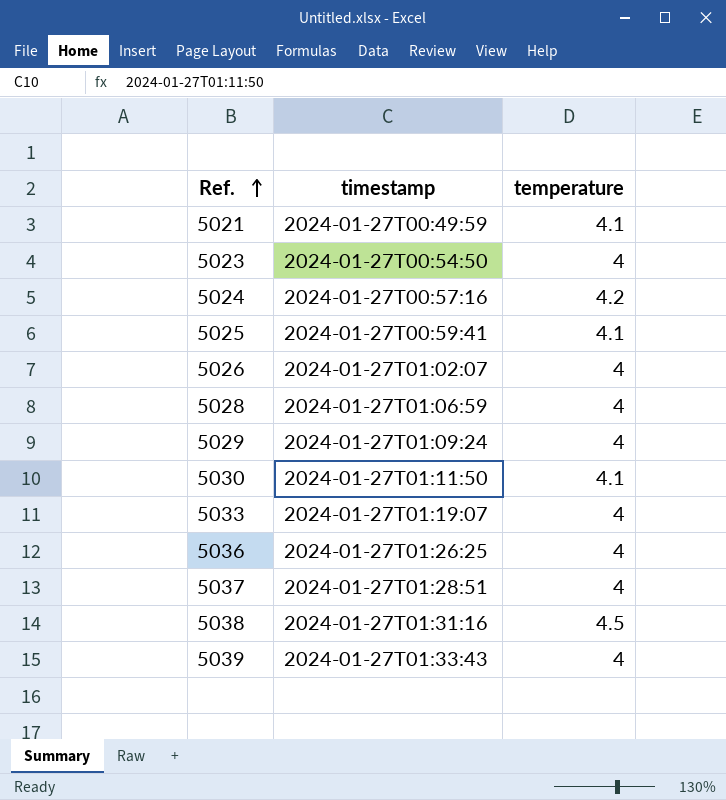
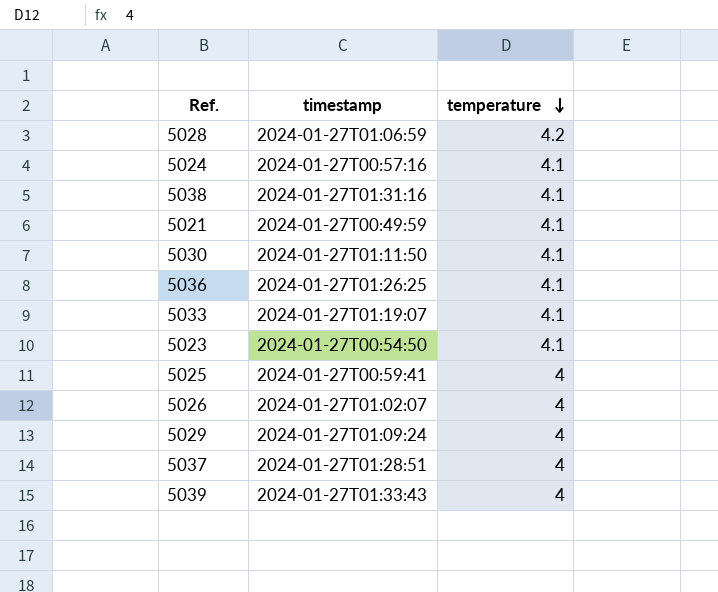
row order: Ref. ascending -> temperature descending
5028 | temperature: 4 -> 4.2
5024 | temperature: 4.2 -> 4.1
5038 | temperature: 4.5 -> 4.1
5036 | temperature: 4 -> 4.1
5033 | temperature: 4 -> 4.1
5023 | temperature: 4 -> 4.1
5025 | temperature: 4.1 -> 4

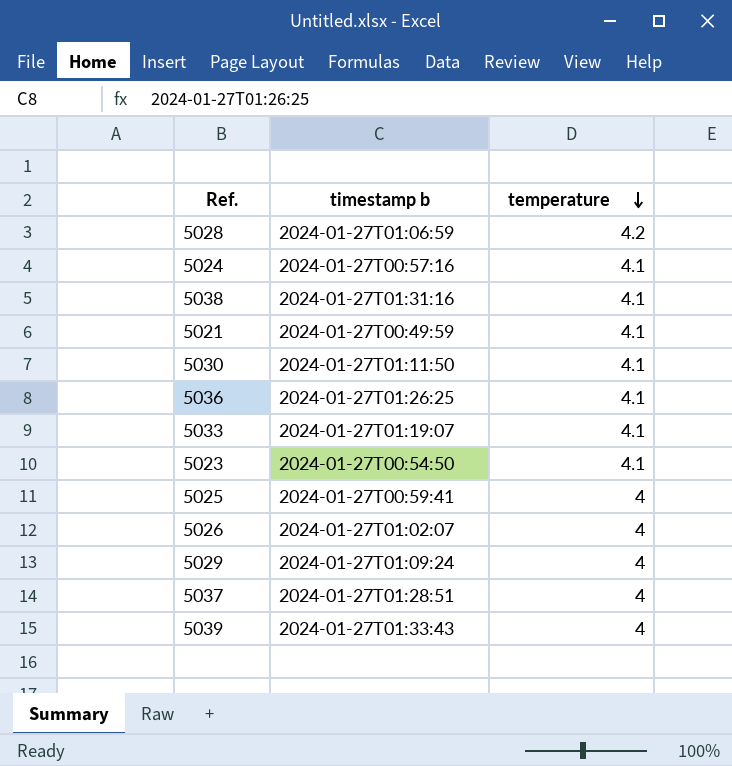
column name: timestamp -> timestamp b

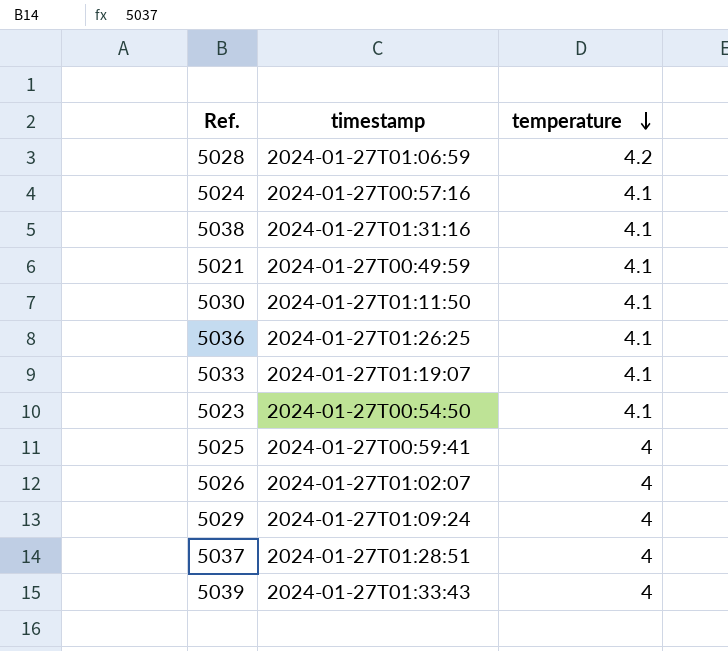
column name: timestamp b -> timestamp

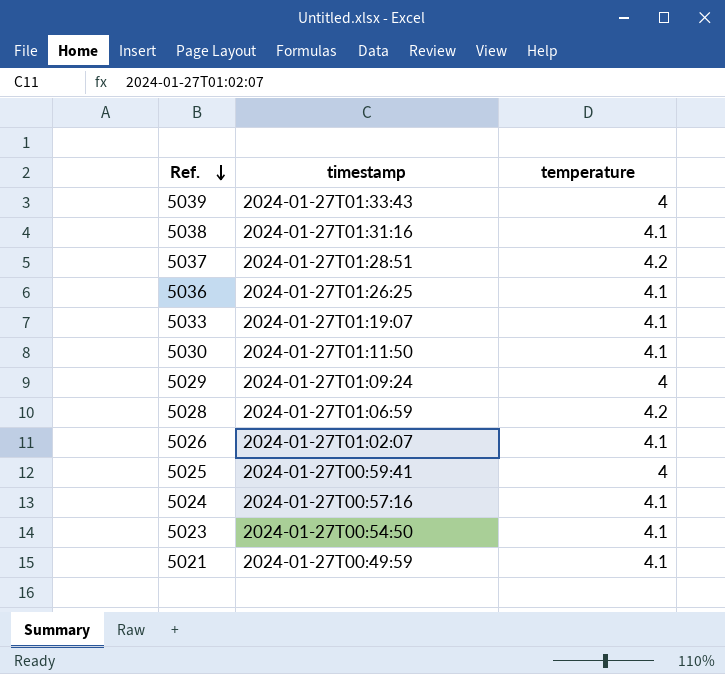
row order: temperature descending -> Ref. descending
5037 | temperature: 4 -> 4.2
5026 | temperature: 4 -> 4.1

